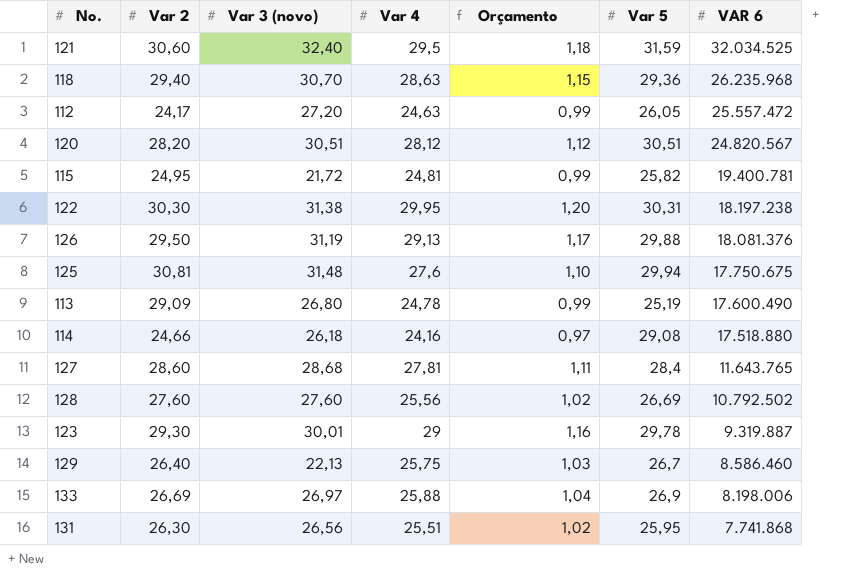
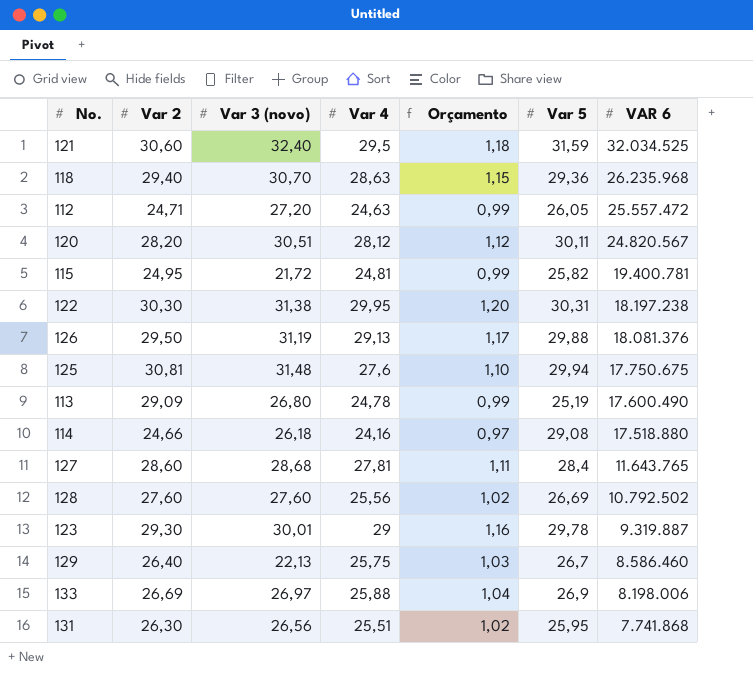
112 | Var 2: 24,17 -> 24,71
120 | Var 5: 30,51 -> 30,11

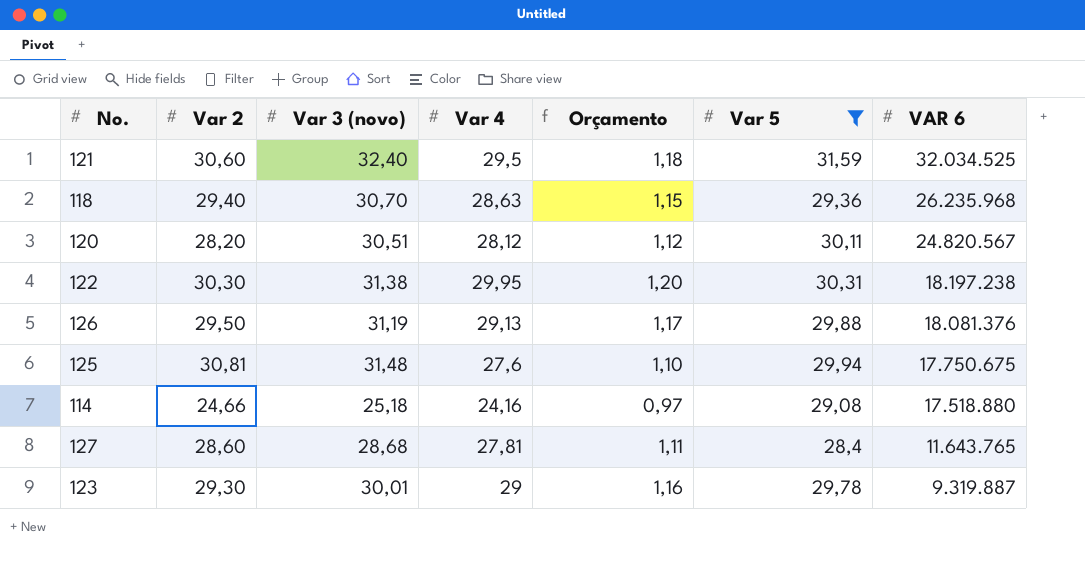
filter: none -> Var 5 >= 28,4
114 | Var 3 (novo): 26,18 -> 25,18

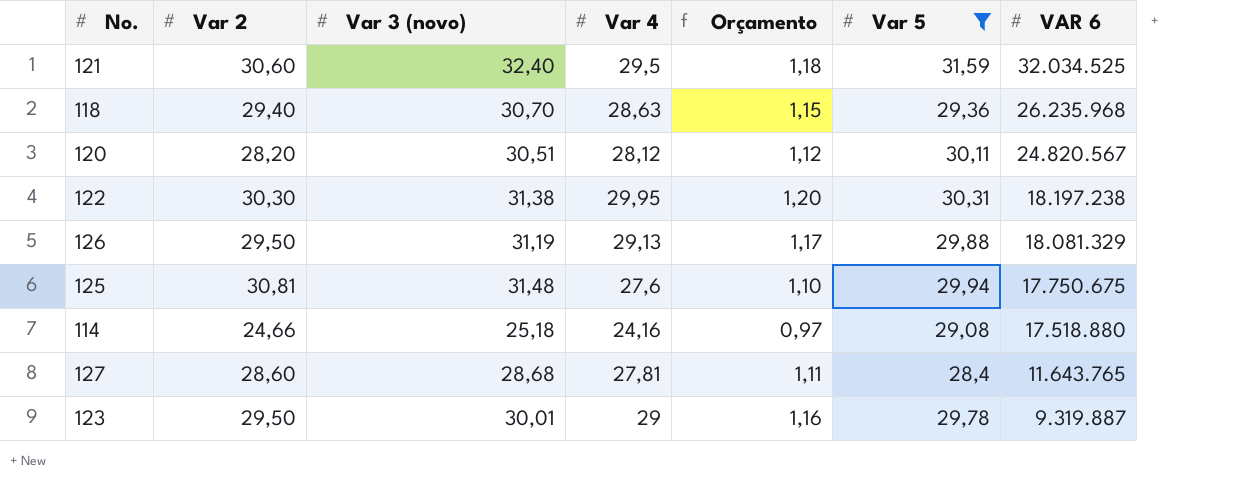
126 | VAR 6: 18.081.376 -> 18.081.329
123 | Var 2: 29,30 -> 29,50

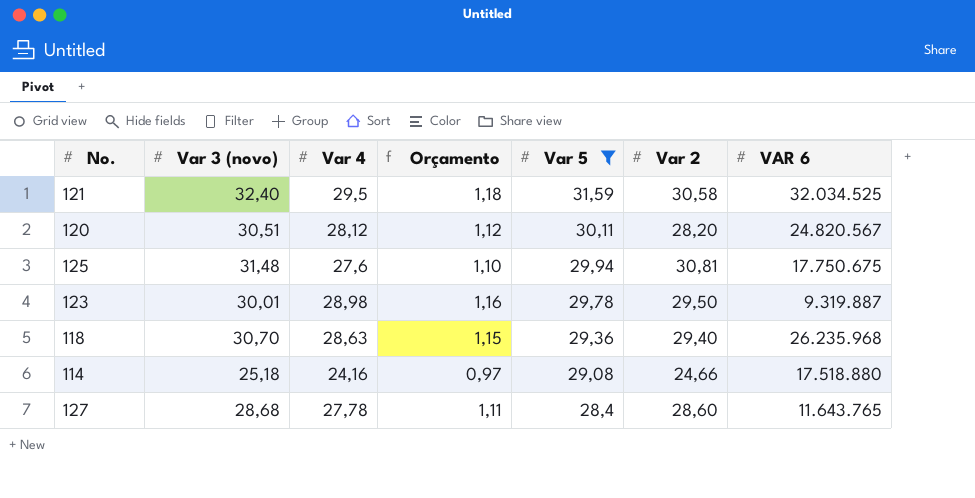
row order: VAR 6 descending -> Var 5 descending
column Var 2 | position: 2 -> 6
row 122: 30,30 | 31,38 | 29,95 | 1,20 | 30,31 | 18.197.238 -> none
row 126: 29,50 | 31,19 | 29,13 | 1,17 | 29,88 | 18.081.329 -> none
121 | Var 2: 30,60 -> 30,58
123 | Var 4: 29 -> 28,98
127 | Var 4: 27,81 -> 27,78

